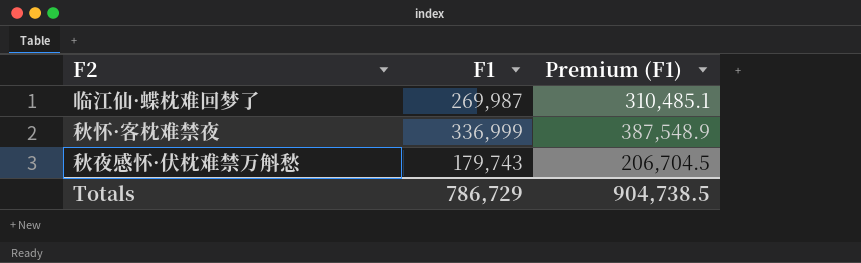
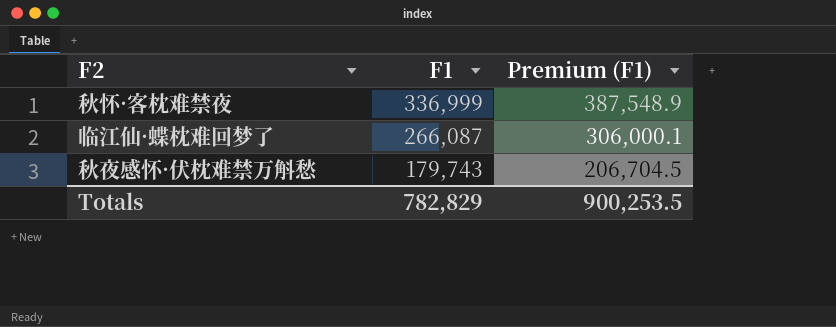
row order: none -> F1 descending
临江仙·蝶枕难回梦了 | F1: 269,987 -> 266,087
临江仙·蝶枕难回梦了 | Premium (F1): 310,485.1 -> 306,000.1
Totals | F1: 786,729 -> 782,829
Totals | Premium (F1): 904,738.5 -> 900,253.5

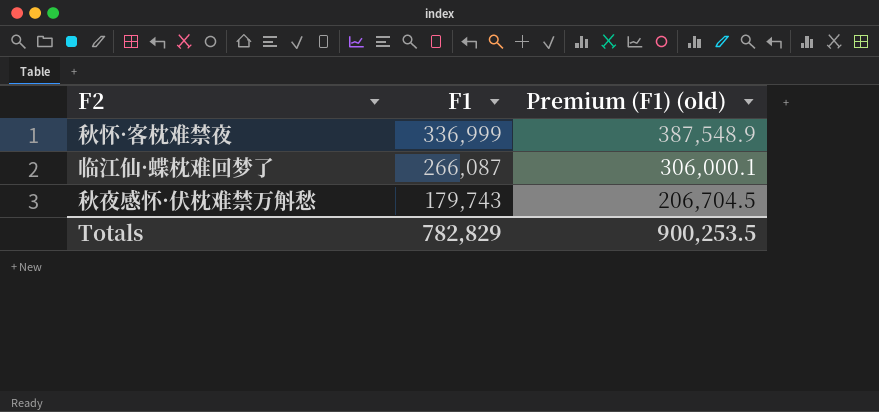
column name: Premium (F1) -> Premium (F1) (old)

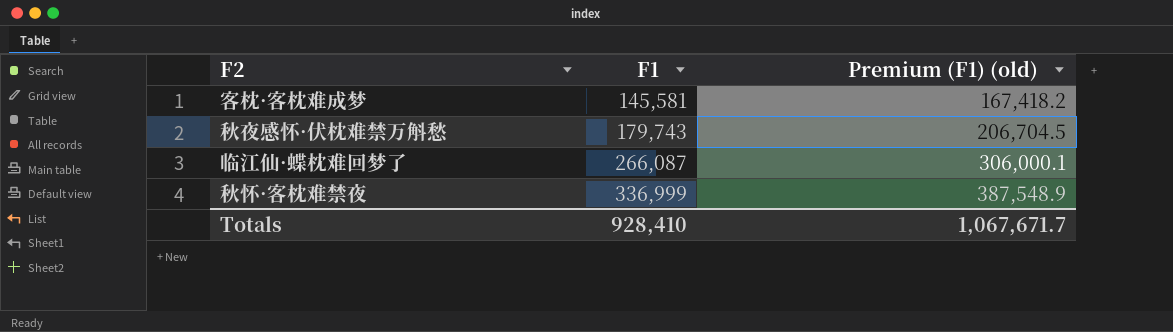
row order: F1 descending -> F1 ascending
row 客枕·客枕难成梦: none -> 145,581 | 167,418.2
Totals | F1: 782,829 -> 928,410
Totals | Premium (F1) (old): 900,253.5 -> 1,067,671.7

